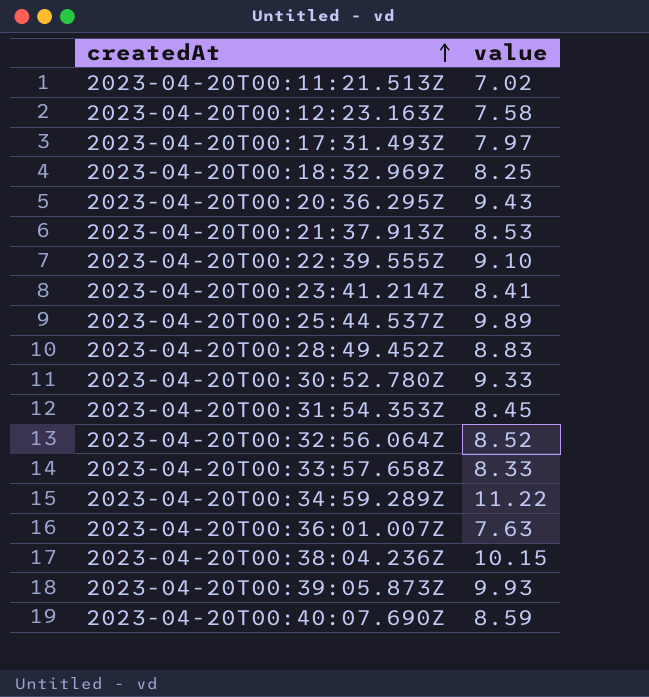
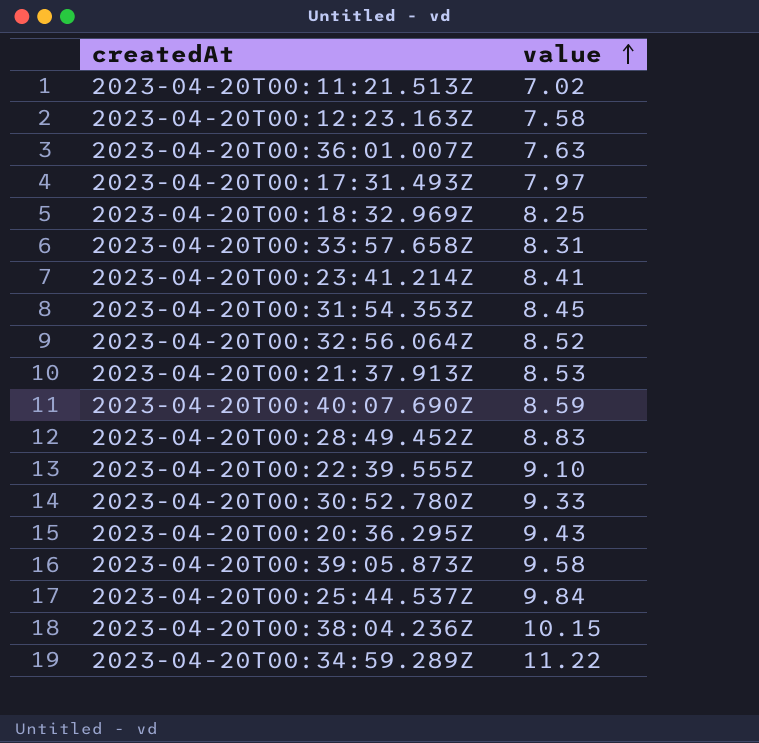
row order: createdAt ascending -> value ascending
2023-04-20T00:33:57.658Z | value: 8.33 -> 8.31
2023-04-20T00:39:05.873Z | value: 9.93 -> 9.58
2023-04-20T00:25:44.537Z | value: 9.89 -> 9.84

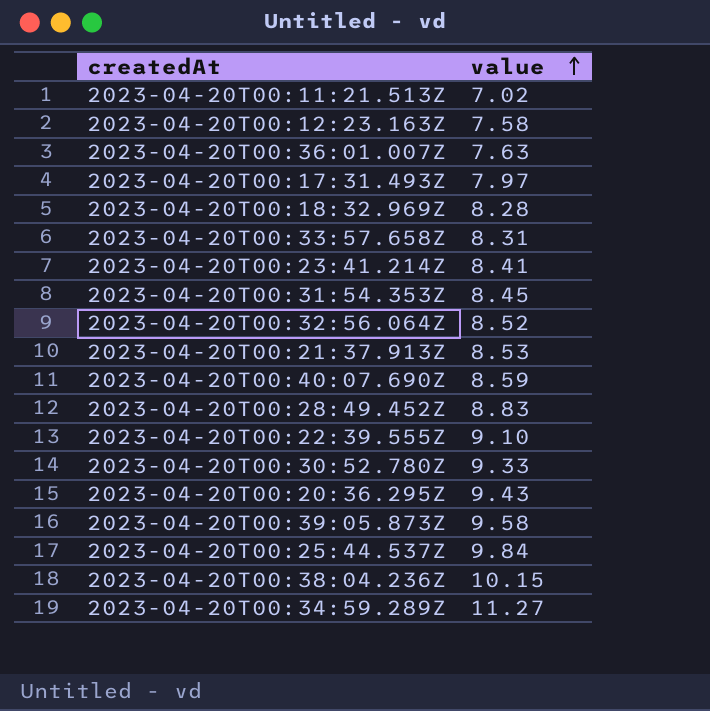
2023-04-20T00:18:32.969Z | value: 8.25 -> 8.28
2023-04-20T00:34:59.289Z | value: 11.22 -> 11.27

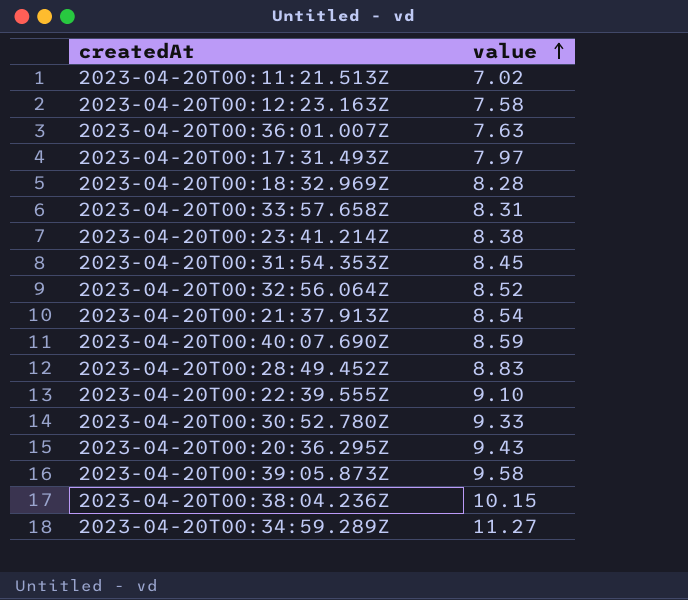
row 2023-04-20T00:25:44.537Z: 9.84 -> none
2023-04-20T00:23:41.214Z | value: 8.41 -> 8.38
2023-04-20T00:21:37.913Z | value: 8.53 -> 8.54

